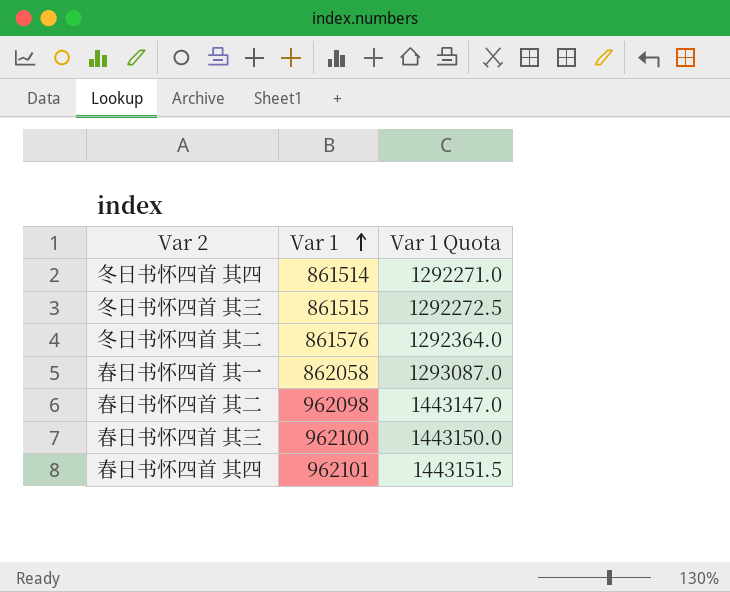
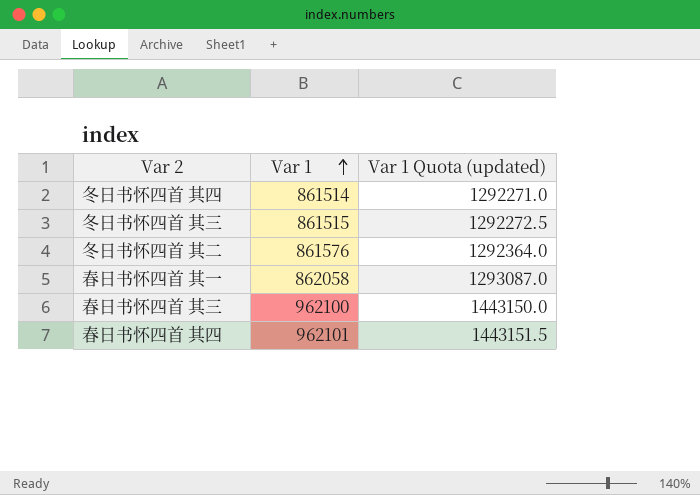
column name: Var 1 Quota -> Var 1 Quota (updated)
row 春日书怀四首 其二: 962098 | 1443147.0 -> none

